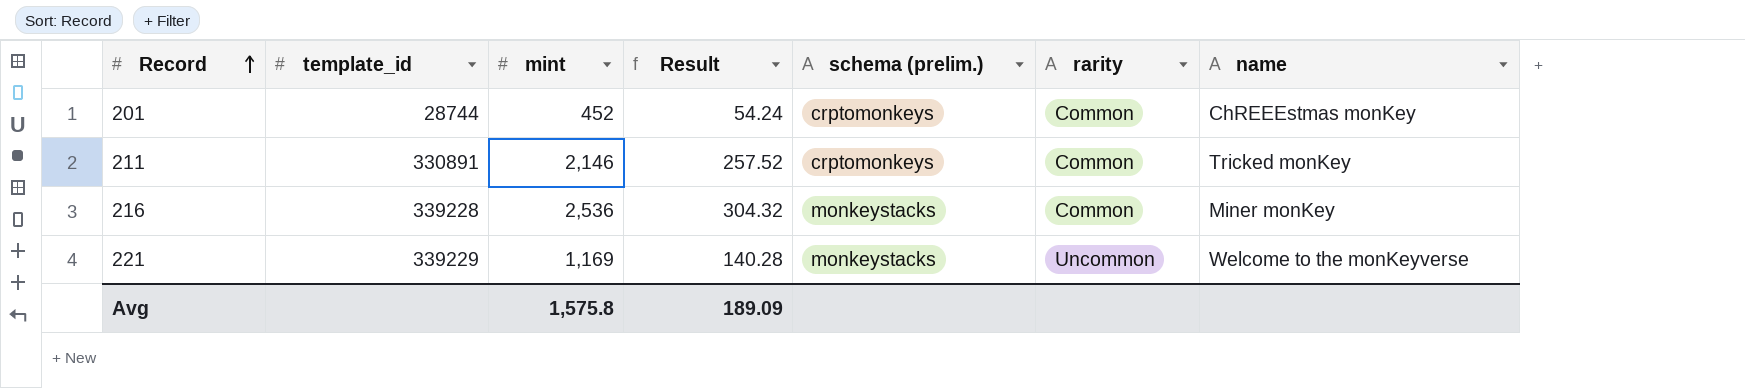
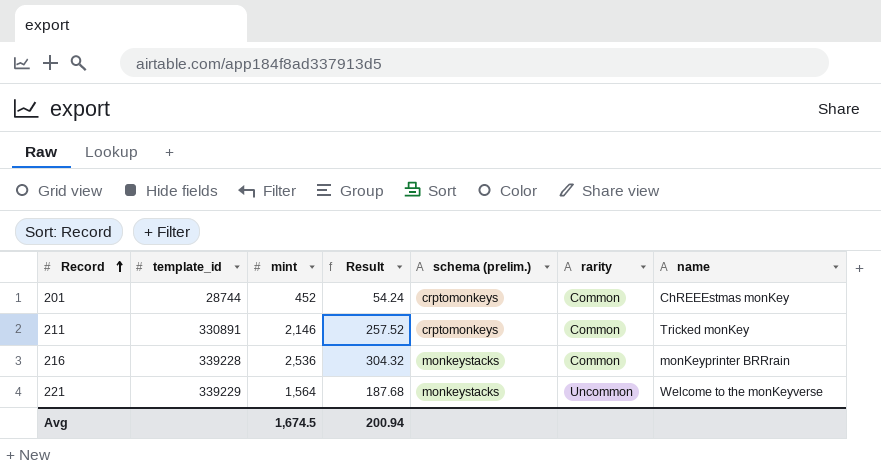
216 | name: Miner monKey -> monKeyprinter BRRrain
221 | mint: 1,169 -> 1,564
221 | Result: 140.28 -> 187.68
Avg | mint: 1,575.8 -> 1,674.5
Avg | Result: 189.09 -> 200.94

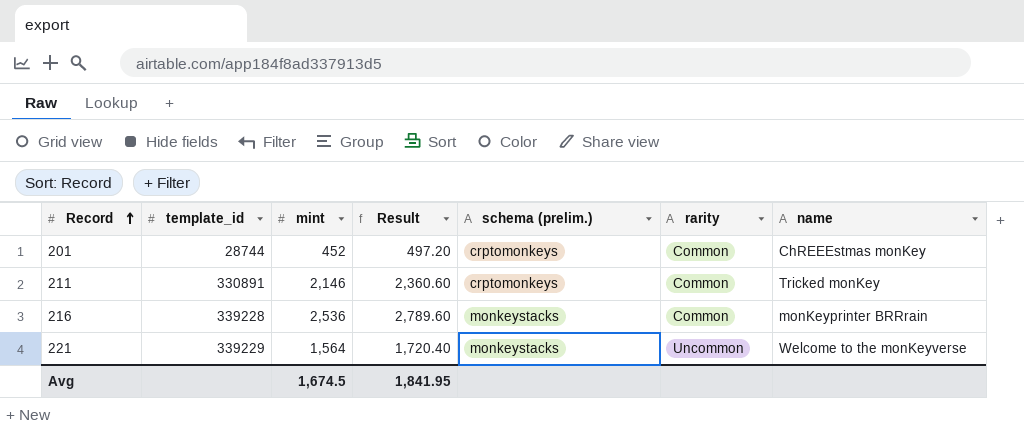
column Result | formula: [mint] * 0.12 -> [mint] * 1.1
Avg | Result: 200.94 -> 1,841.95

